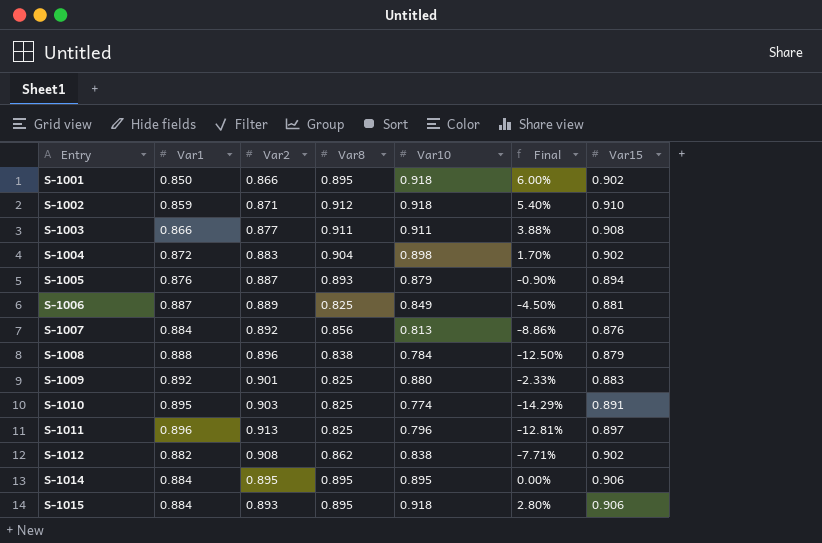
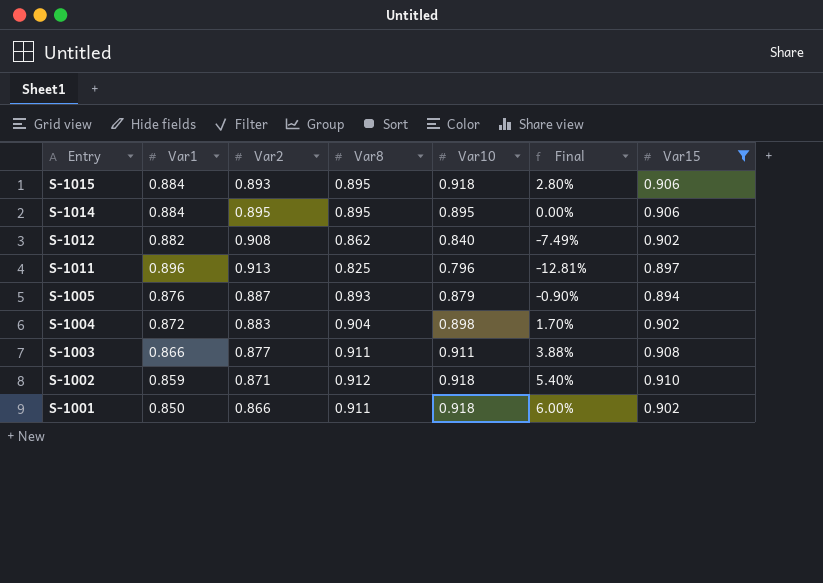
filter: none -> Var15 >= 0.894
row order: Entry ascending -> Entry descending
S-1012 | Var10: 0.838 -> 0.840
S-1012 | Final: -7.71% -> -7.49%
S-1001 | Var8: 0.895 -> 0.911

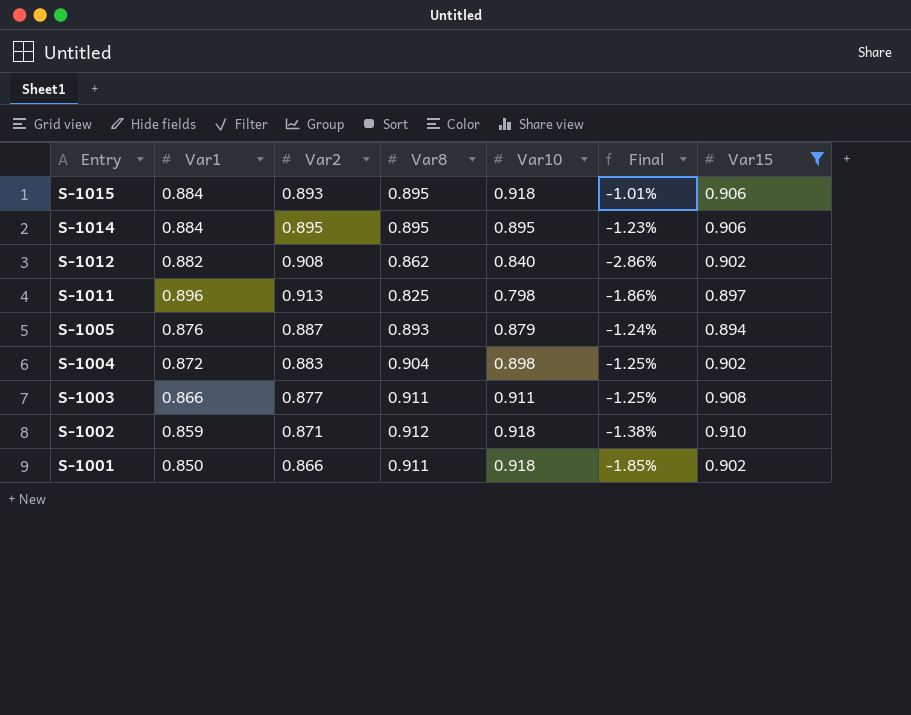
column Final | formula: ([Var10] - [Var2]) / [Var2] -> ([Var1] - [Var2]) / [Var2]
S-1011 | Var10: 0.796 -> 0.798

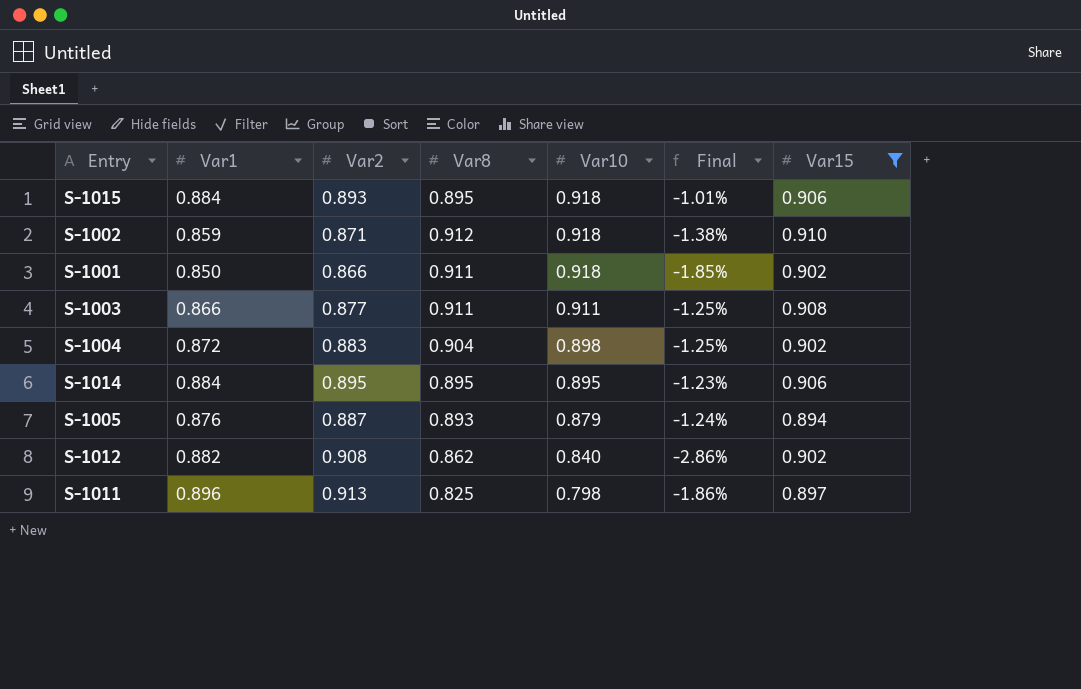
row order: Entry descending -> Var10 descending

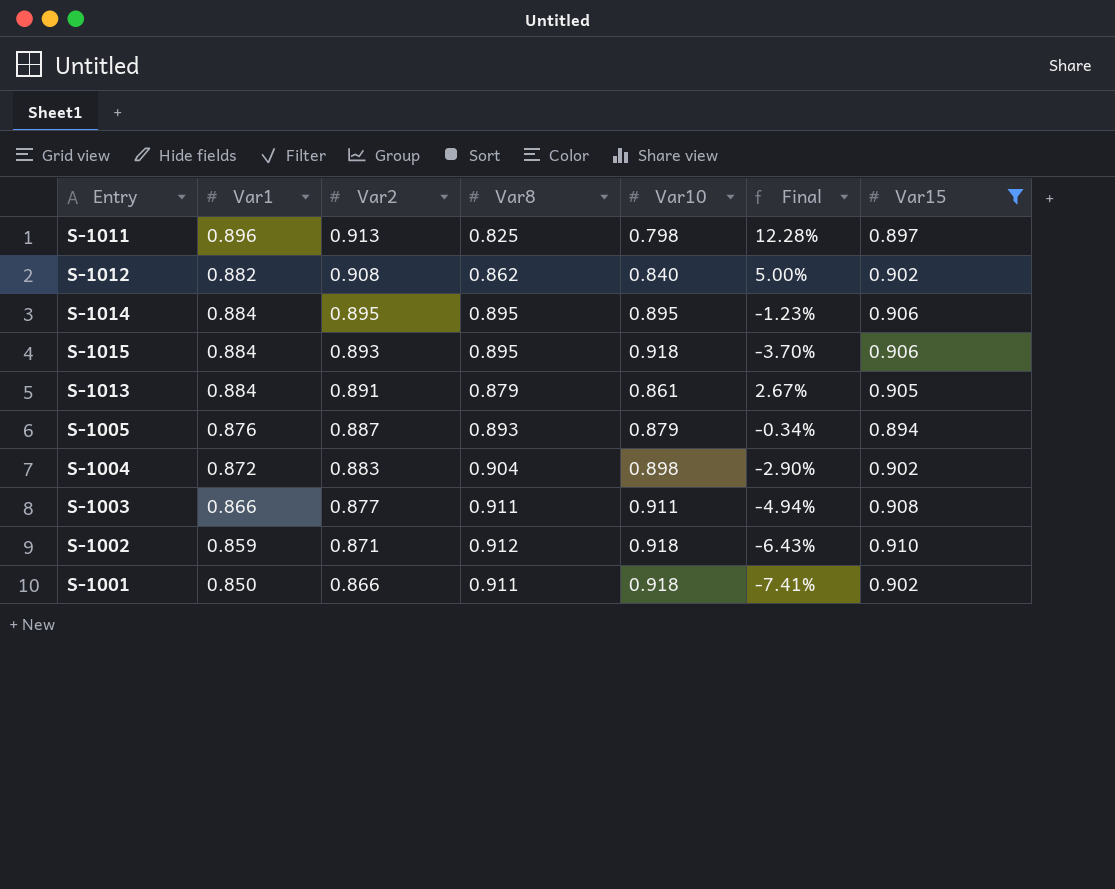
row order: Var10 descending -> Var2 descending
column Final | formula: ([Var1] - [Var2]) / [Var2] -> ([Var1] - [Var10]) / [Var10]
row S-1013: none -> 0.884 | 0.891 | 0.879 | 0.861 | 2.67% | 0.905

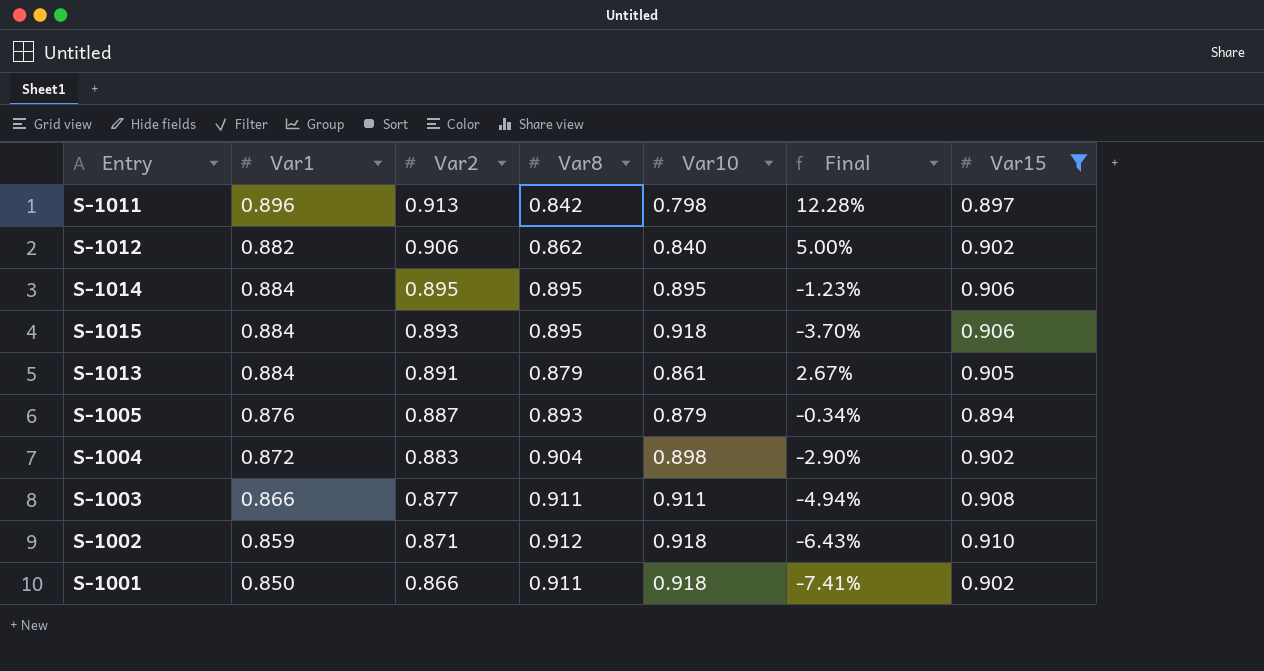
S-1011 | Var8: 0.825 -> 0.842
S-1012 | Var2: 0.908 -> 0.906

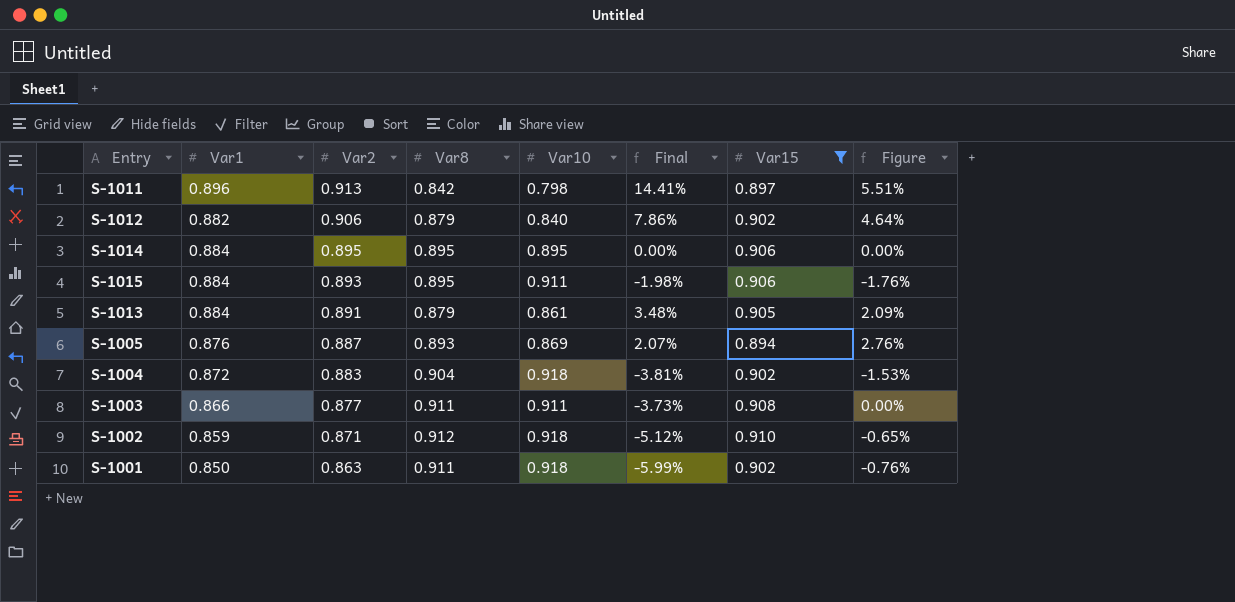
column Final | formula: ([Var1] - [Var10]) / [Var10] -> ([Var2] - [Var10]) / [Var10]
column Figure | formula: none -> ([Var8] - [Var10]) / [Var10]
S-1012 | Var8: 0.862 -> 0.879
S-1015 | Var10: 0.918 -> 0.911
S-1005 | Var10: 0.879 -> 0.869
S-1004 | Var10: 0.898 -> 0.918
S-1001 | Var2: 0.866 -> 0.863

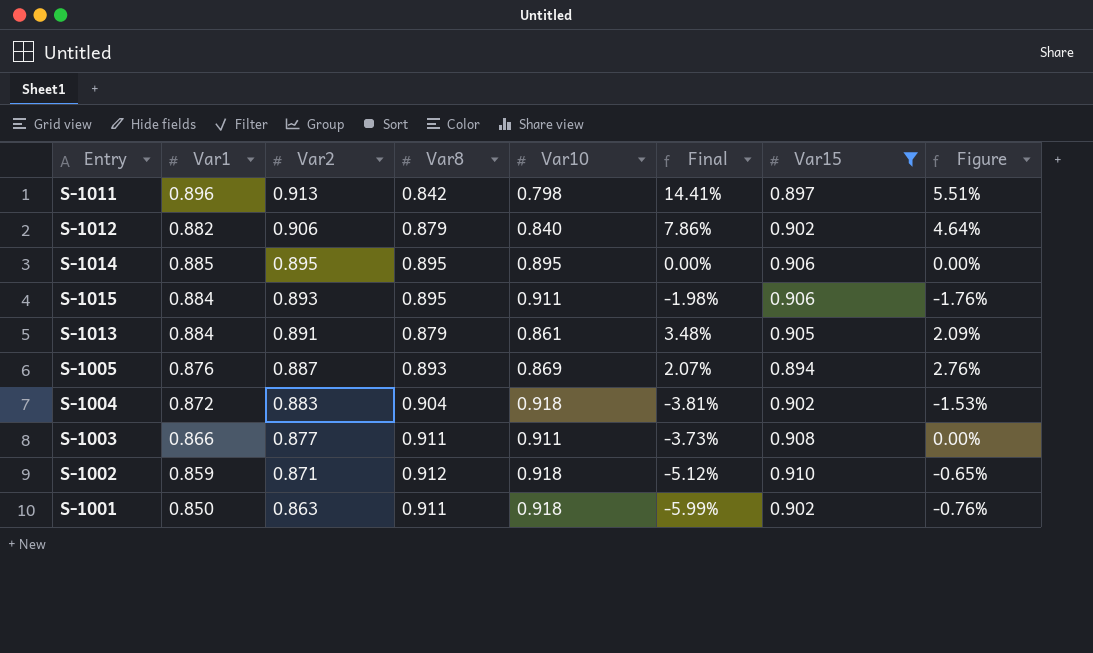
S-1014 | Var1: 0.884 -> 0.885

